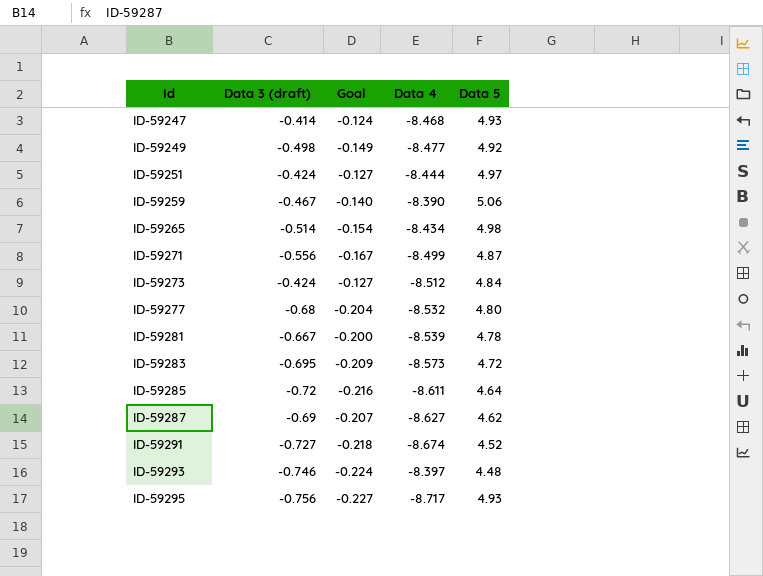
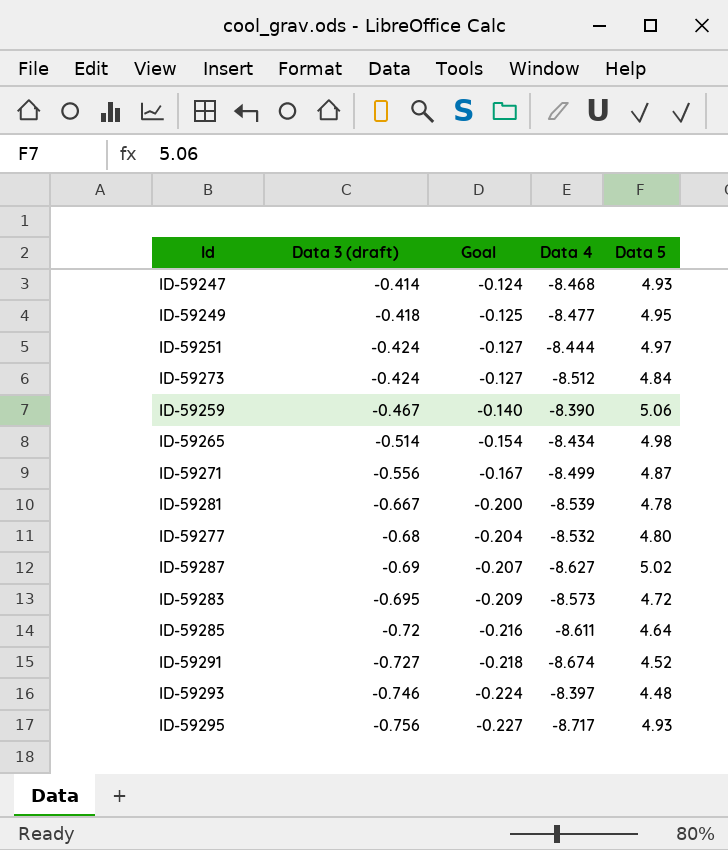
row order: Id ascending -> Data 3 (draft) descending
ID-59249 | Data 3 (draft): -0.498 -> -0.418
ID-59249 | Goal: -0.149 -> -0.125
ID-59249 | Data 5: 4.92 -> 4.95
ID-59287 | Data 5: 4.62 -> 5.02

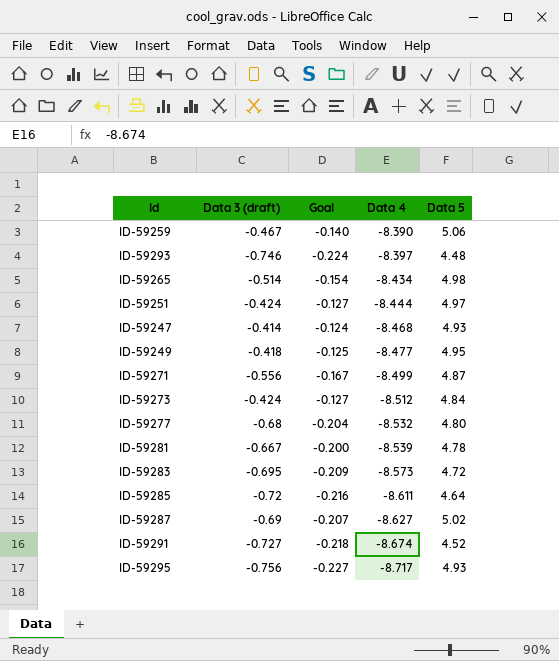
row order: Data 3 (draft) descending -> Data 4 descending

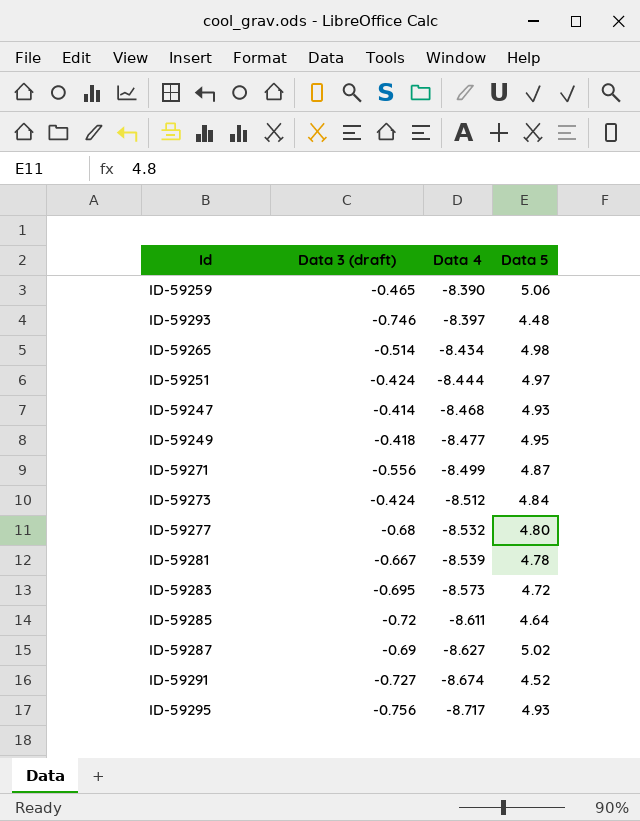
column Goal | formula: [Data 3 (draft)] * 0.3 -> none
ID-59259 | Data 3 (draft): -0.467 -> -0.465

